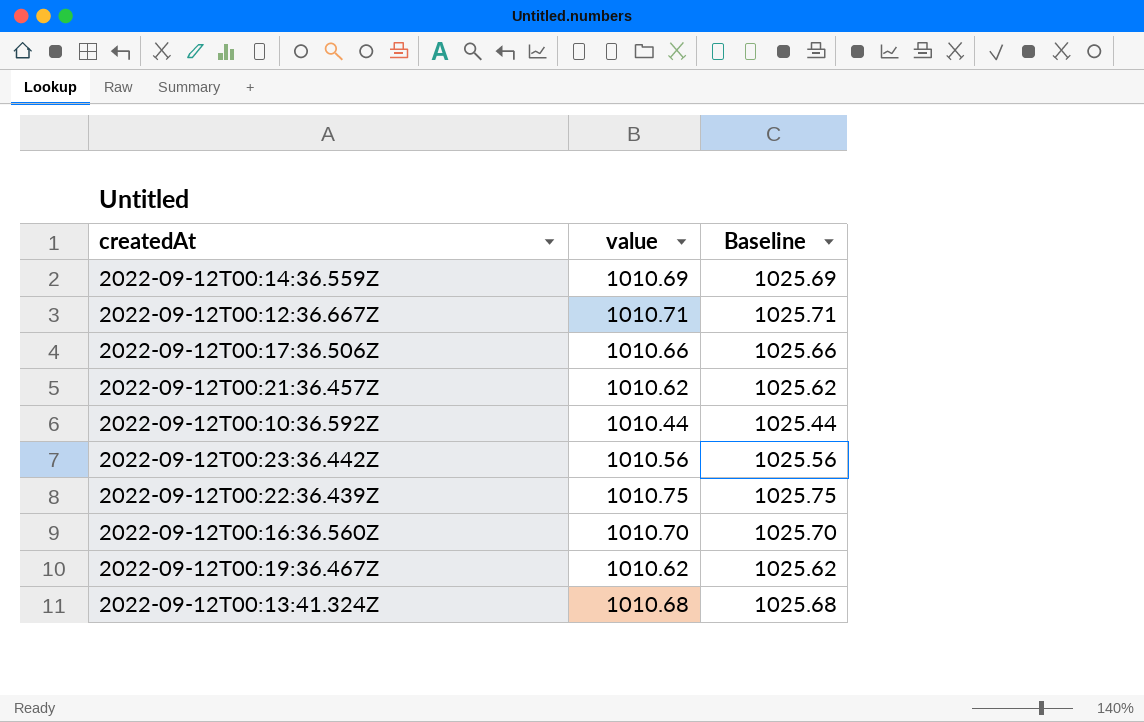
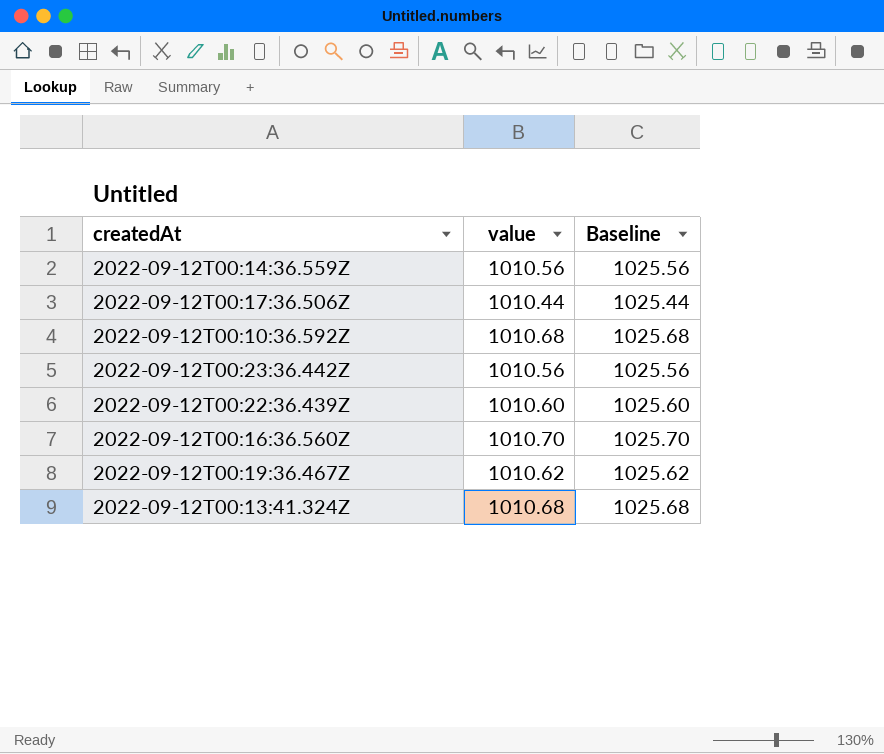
row 2022-09-12T00:12:36.667Z: 1010.71 | 1025.71 -> none
row 2022-09-12T00:21:36.457Z: 1010.62 | 1025.62 -> none
2022-09-12T00:14:36.559Z | value: 1010.69 -> 1010.56
2022-09-12T00:14:36.559Z | Baseline: 1025.69 -> 1025.56
2022-09-12T00:17:36.506Z | value: 1010.66 -> 1010.44
2022-09-12T00:17:36.506Z | Baseline: 1025.66 -> 1025.44
2022-09-12T00:10:36.592Z | value: 1010.44 -> 1010.68
2022-09-12T00:10:36.592Z | Baseline: 1025.44 -> 1025.68
2022-09-12T00:22:36.439Z | value: 1010.75 -> 1010.60
2022-09-12T00:22:36.439Z | Baseline: 1025.75 -> 1025.60

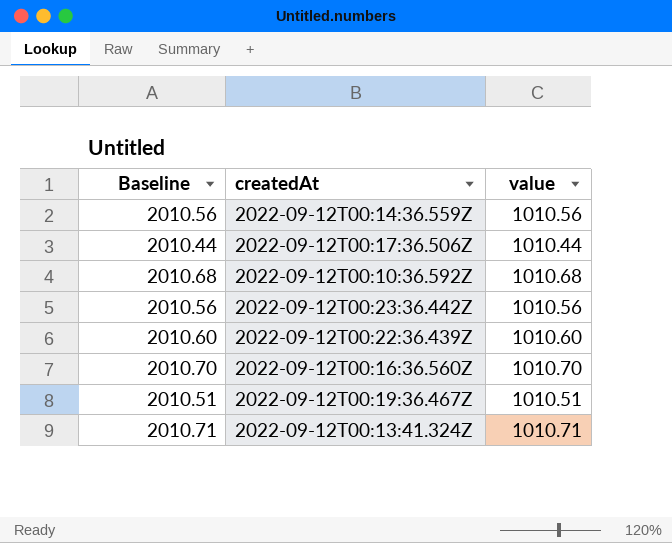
column Baseline | formula: [value] + 15 -> [value] + 1000
column Baseline | position: 3 -> 1
2022-09-12T00:19:36.467Z | value: 1010.62 -> 1010.51
2022-09-12T00:13:41.324Z | value: 1010.68 -> 1010.71

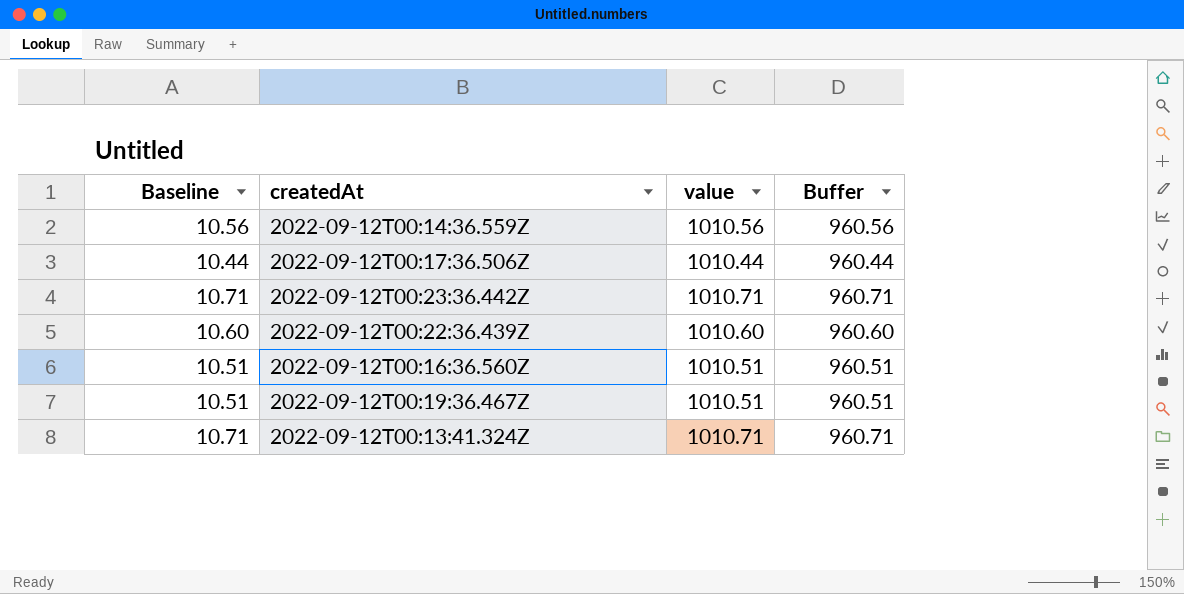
column Baseline | formula: [value] + 1000 -> [value] - 1000
column Buffer | formula: none -> [value] - 50
row 2022-09-12T00:10:36.592Z: 2010.68 | 1010.68 -> none
2022-09-12T00:23:36.442Z | value: 1010.56 -> 1010.71
2022-09-12T00:16:36.560Z | value: 1010.70 -> 1010.51

